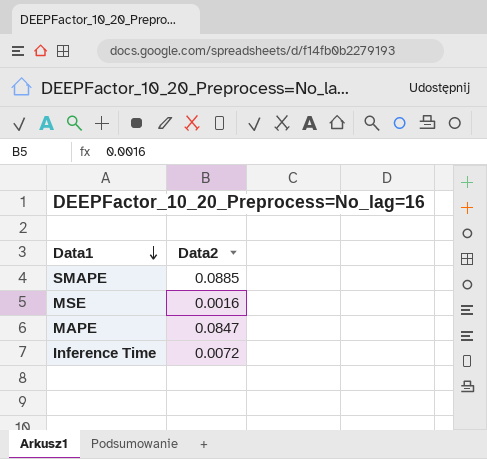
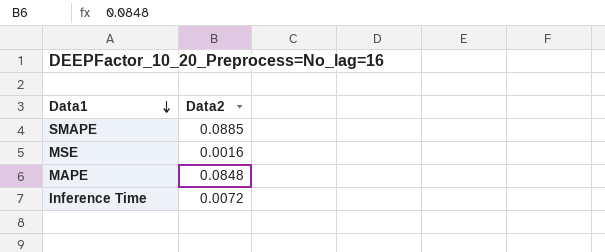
MAPE | Data2: 0.0847 -> 0.0848

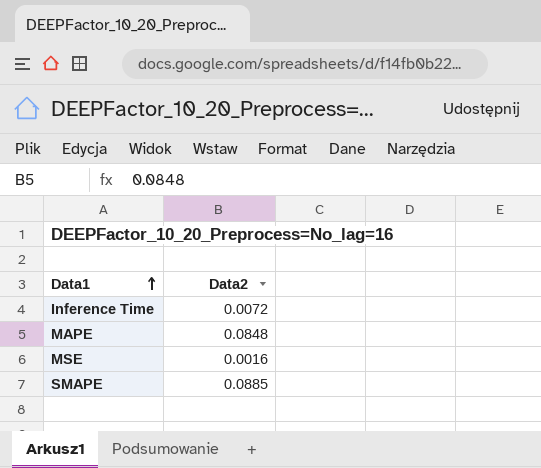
row order: Data1 descending -> Data1 ascending

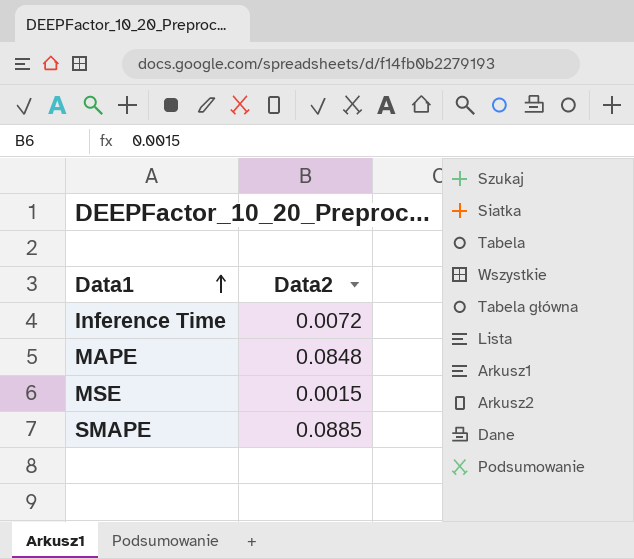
MSE | Data2: 0.0016 -> 0.0015

